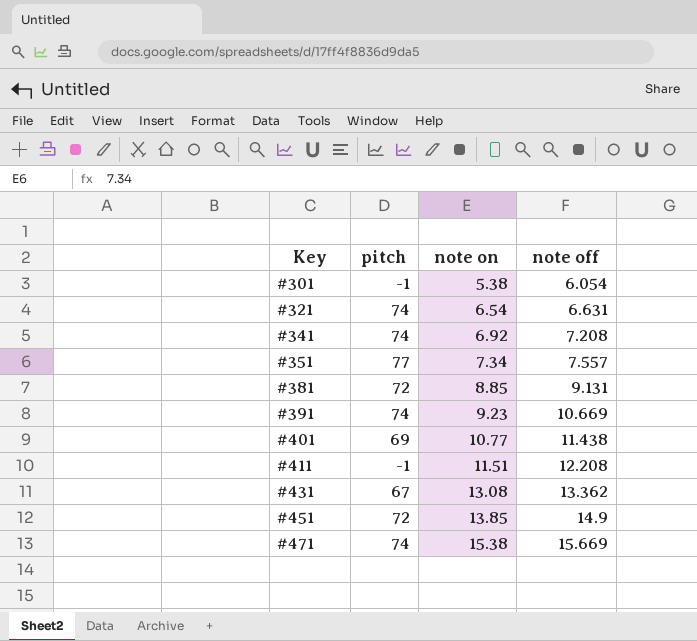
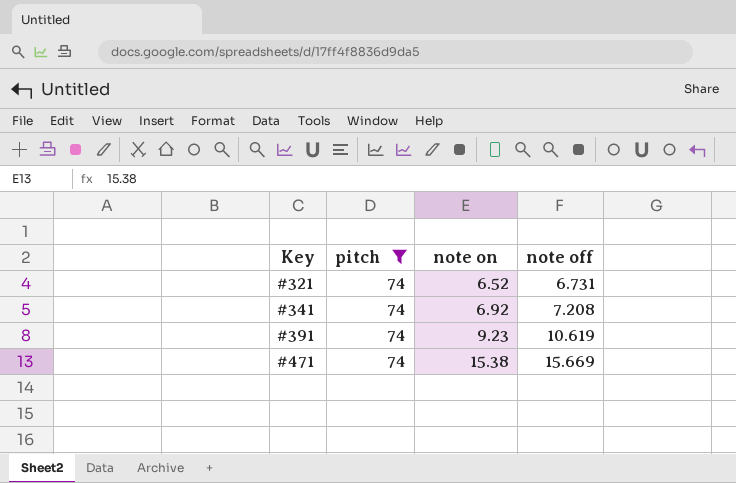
filter: none -> pitch = 74
#321 | note on: 6.54 -> 6.52
#321 | note off: 6.631 -> 6.731
#391 | note off: 10.669 -> 10.619

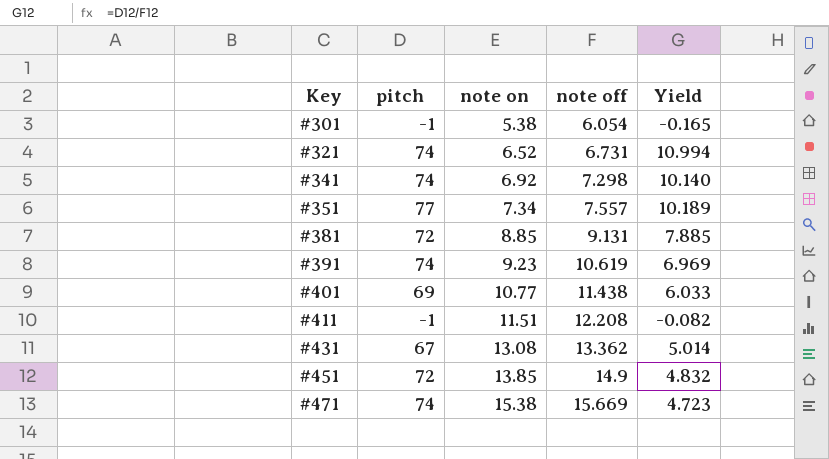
filter: pitch = 74 -> none
column Yield | formula: none -> [pitch] / [note off]
#341 | note off: 7.208 -> 7.298

